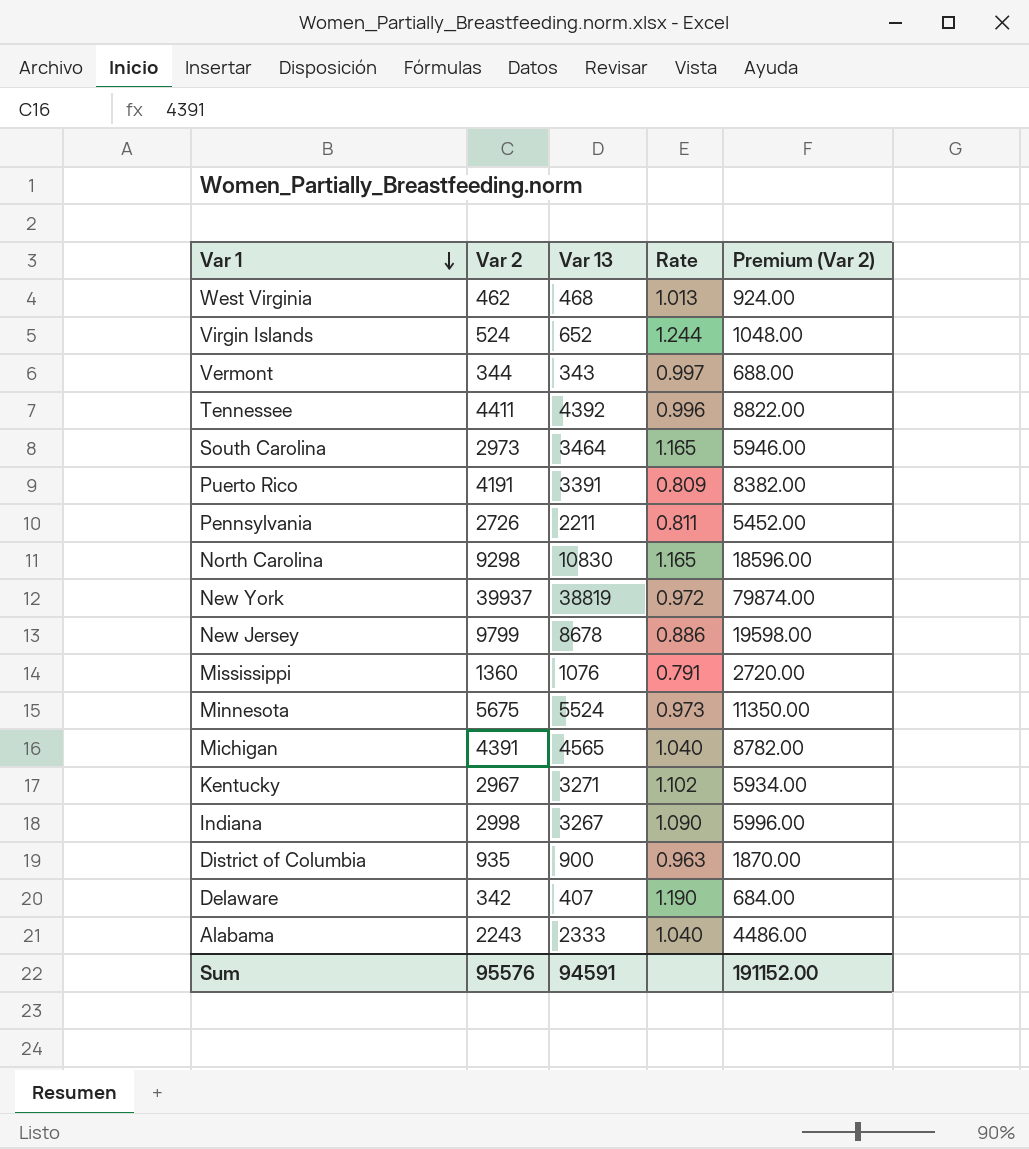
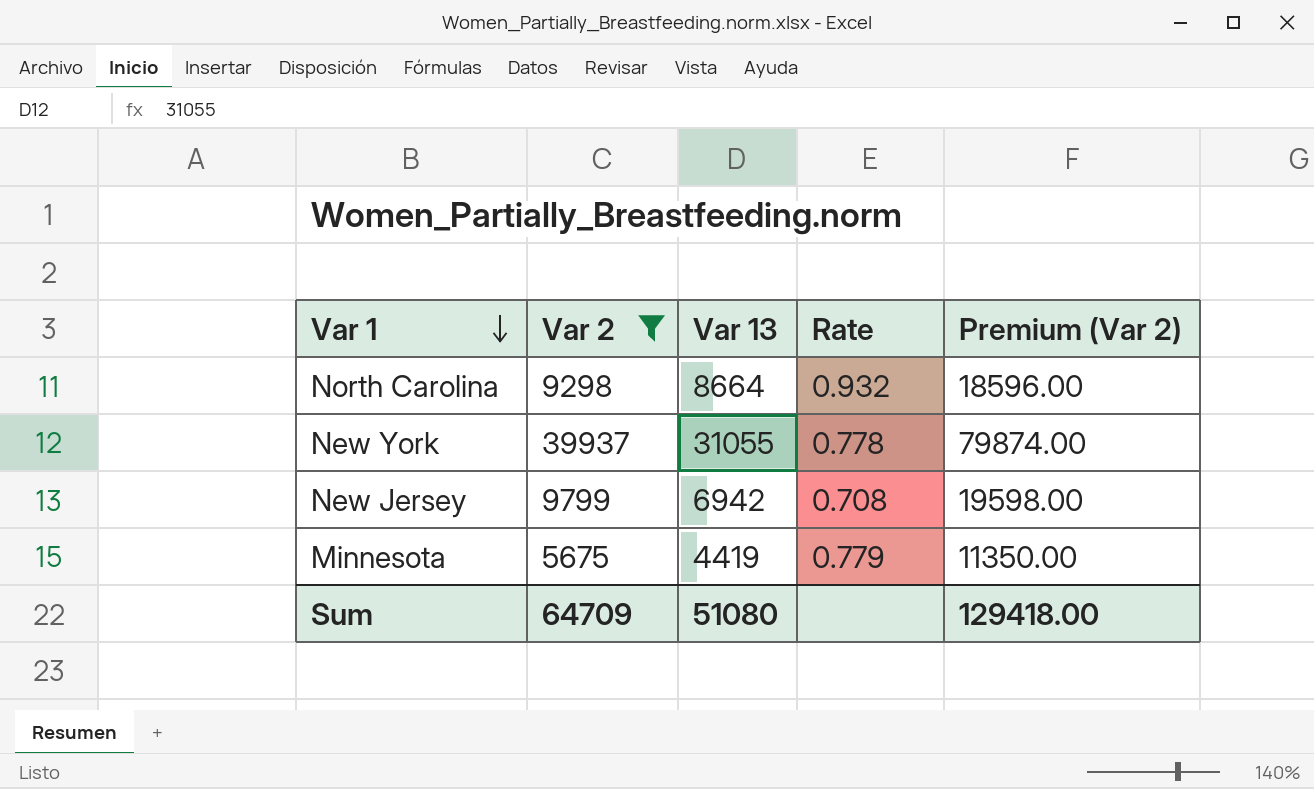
filter: none -> Var 2 >= 5675
North Carolina | Var 13: 10830 -> 8664
North Carolina | Rate: 1.165 -> 0.932
New York | Var 13: 38819 -> 31055
New York | Rate: 0.972 -> 0.778
New Jersey | Var 13: 8678 -> 6942
New Jersey | Rate: 0.886 -> 0.708
Minnesota | Var 13: 5524 -> 4419
Minnesota | Rate: 0.973 -> 0.779
Sum | Var 2: 95576 -> 64709
Sum | Var 13: 94591 -> 51080
Sum | Premium (Var 2): 191152.00 -> 129418.00

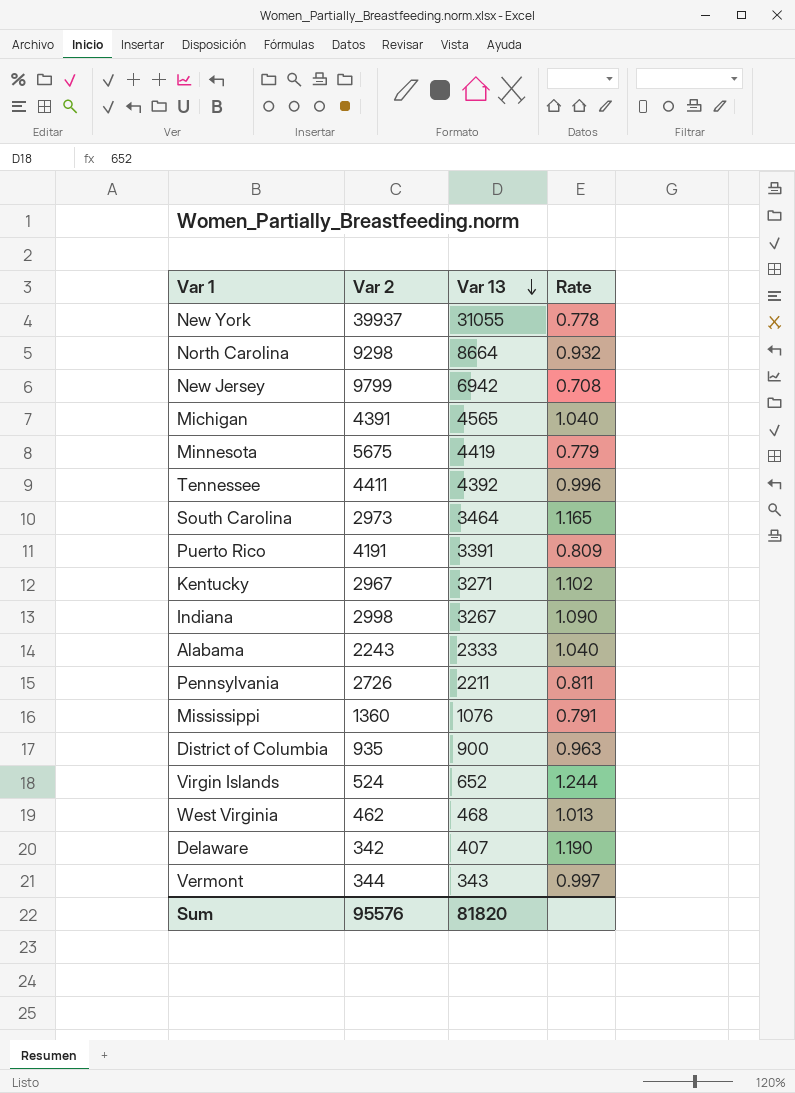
filter: Var 2 >= 5675 -> none
row order: Var 1 descending -> Var 13 descending
column Premium (Var 2) | formula: [Var 2] * 2 -> none
Sum | Var 2: 64709 -> 95576
Sum | Var 13: 51080 -> 81820

